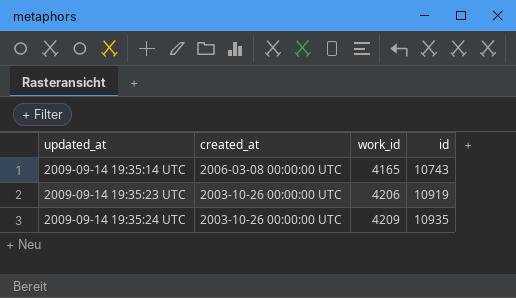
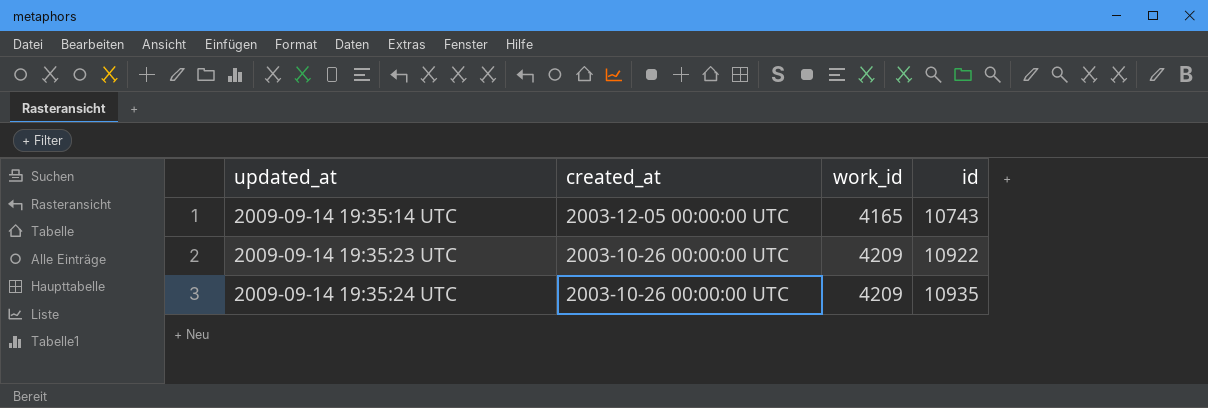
2009-09-14 19:35:14 UTC | created_at: 2006-03-08 00:00:00 UTC -> 2003-12-05 00:00:00 UTC
2009-09-14 19:35:23 UTC | work_id: 4206 -> 4209
2009-09-14 19:35:23 UTC | id: 10919 -> 10922

